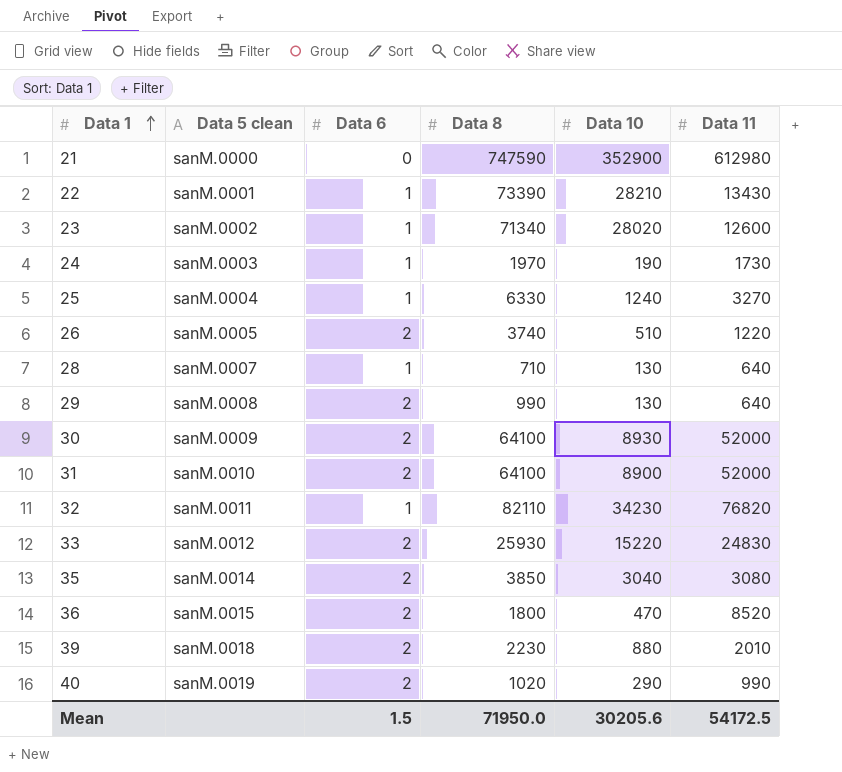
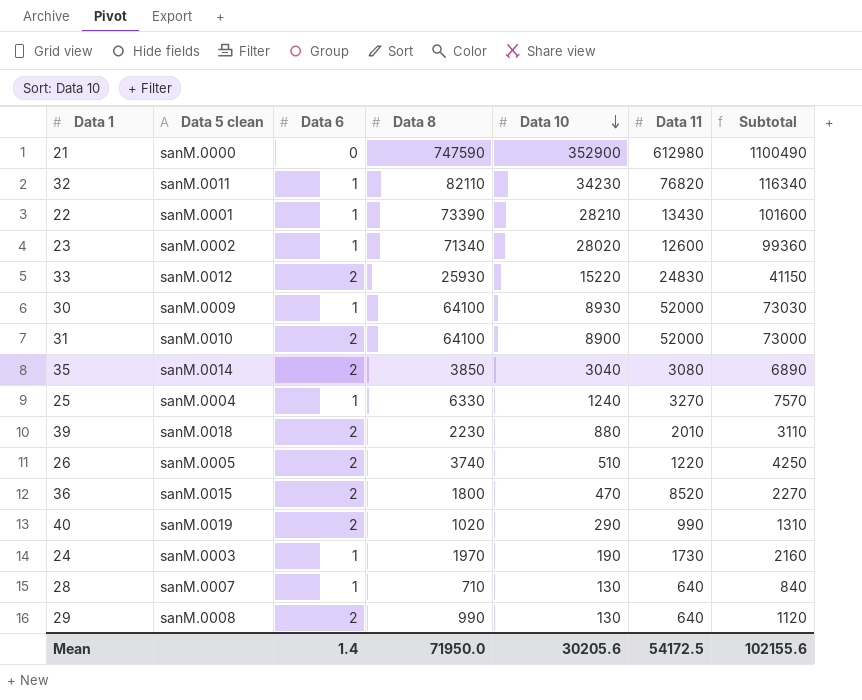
row order: Data 1 ascending -> Data 10 descending
column Subtotal | formula: none -> [Data 8] + [Data 10]
30 | Data 6: 2 -> 1
Mean | Data 6: 1.5 -> 1.4

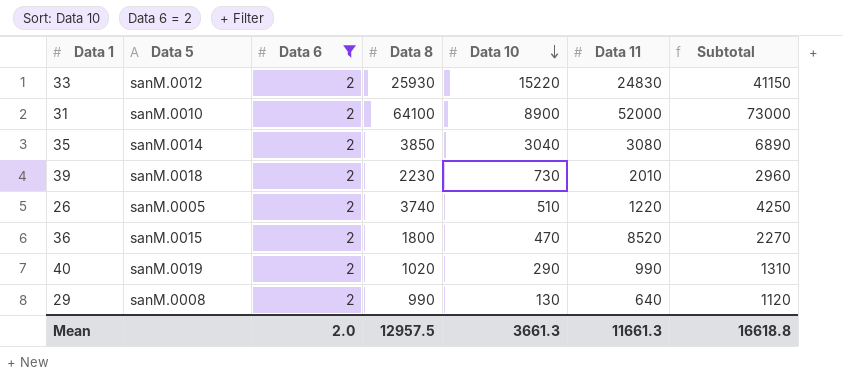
filter: none -> Data 6 = 2
column name: Data 5 clean -> Data 5
39 | Data 10: 880 -> 730
39 | Subtotal: 3110 -> 2960
Mean | Data 6: 1.4 -> 2.0
Mean | Data 8: 71950.0 -> 12957.5
Mean | Data 10: 30205.6 -> 3661.3
Mean | Data 11: 54172.5 -> 11661.3
Mean | Subtotal: 102155.6 -> 16618.8

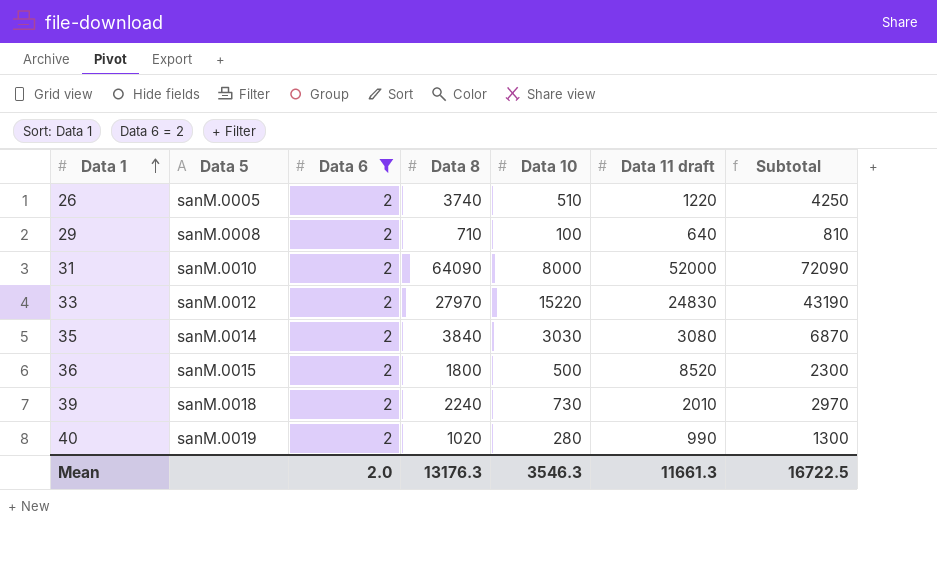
row order: Data 10 descending -> Data 1 ascending
column name: Data 11 -> Data 11 draft
29 | Data 8: 990 -> 710
29 | Data 10: 130 -> 100
29 | Subtotal: 1120 -> 810
31 | Data 8: 64100 -> 64090
31 | Data 10: 8900 -> 8000
31 | Subtotal: 73000 -> 72090
33 | Data 8: 25930 -> 27970
33 | Subtotal: 41150 -> 43190
35 | Data 8: 3850 -> 3840
35 | Data 10: 3040 -> 3030
35 | Subtotal: 6890 -> 6870
36 | Data 10: 470 -> 500
36 | Subtotal: 2270 -> 2300
39 | Data 8: 2230 -> 2240
39 | Subtotal: 2960 -> 2970
40 | Data 10: 290 -> 280
40 | Subtotal: 1310 -> 1300
Mean | Data 8: 12957.5 -> 13176.3
Mean | Data 10: 3661.3 -> 3546.3
Mean | Subtotal: 16618.8 -> 16722.5

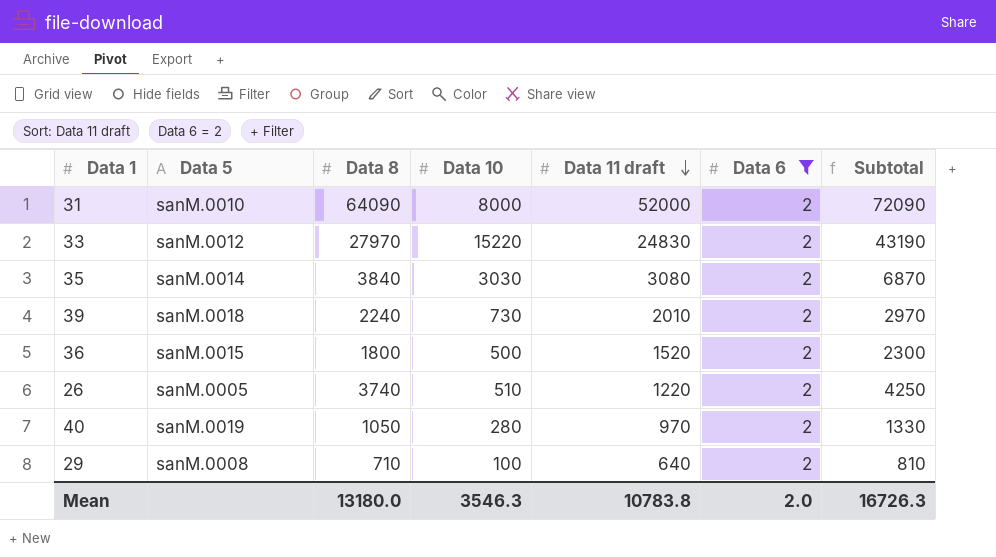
row order: Data 1 ascending -> Data 11 draft descending
column Data 6 | position: 3 -> 6
36 | Data 11 draft: 8520 -> 1520
40 | Data 8: 1020 -> 1050
40 | Data 11 draft: 990 -> 970
40 | Subtotal: 1300 -> 1330
Mean | Data 8: 13176.3 -> 13180.0
Mean | Data 11 draft: 11661.3 -> 10783.8
Mean | Subtotal: 16722.5 -> 16726.3

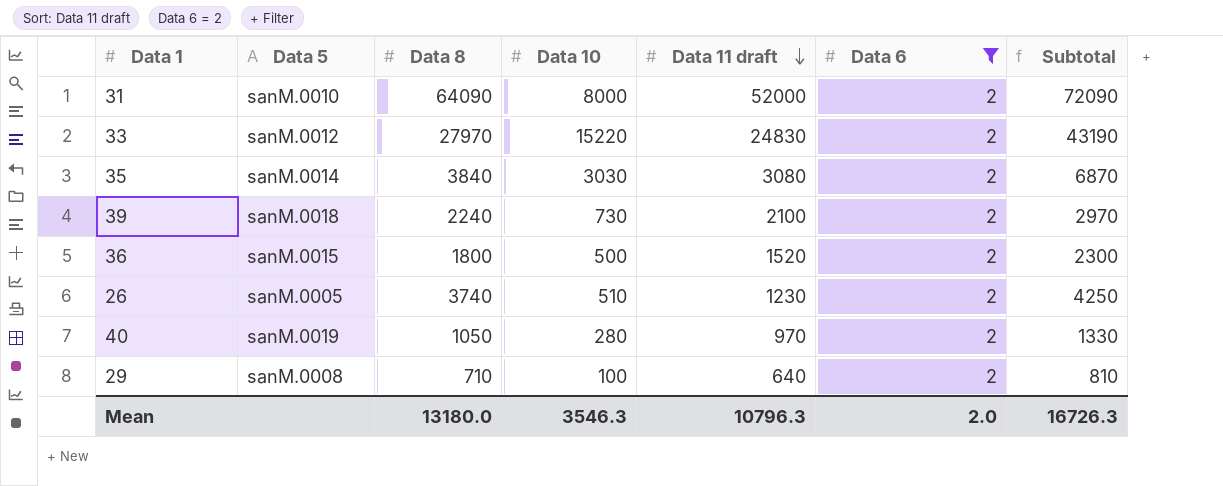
39 | Data 11 draft: 2010 -> 2100
26 | Data 11 draft: 1220 -> 1230
Mean | Data 11 draft: 10783.8 -> 10796.3

